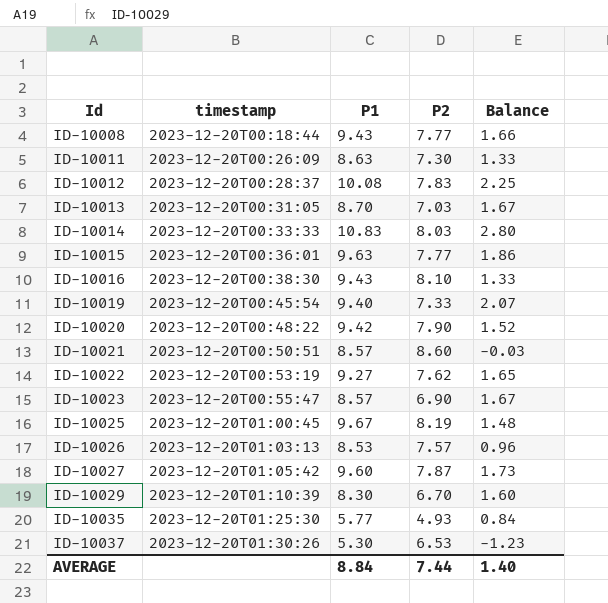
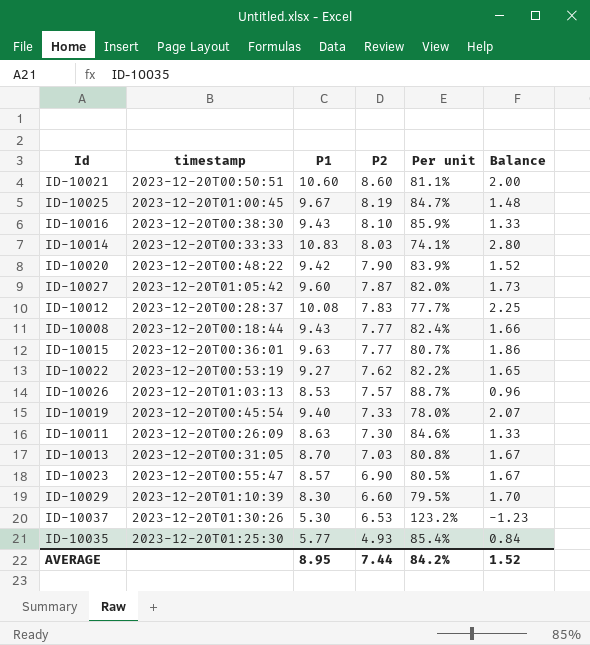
row order: Id ascending -> P2 descending
column Per unit | formula: none -> [P2] / [P1]
ID-10021 | P1: 8.57 -> 10.60
ID-10021 | Balance: -0.03 -> 2.00
ID-10029 | P2: 6.70 -> 6.60
ID-10029 | Balance: 1.60 -> 1.70
AVERAGE | P1: 8.84 -> 8.95
AVERAGE | Balance: 1.40 -> 1.52

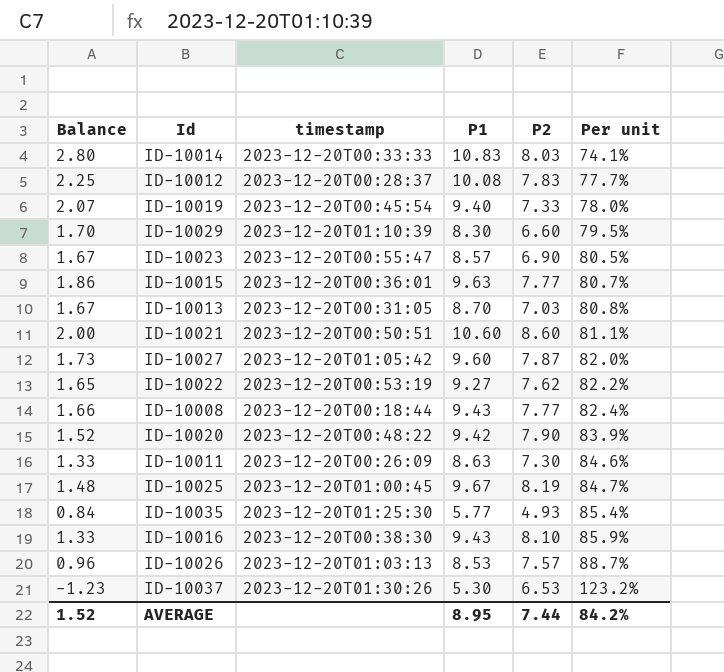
row order: P2 descending -> Per unit ascending
column Balance | position: 6 -> 1

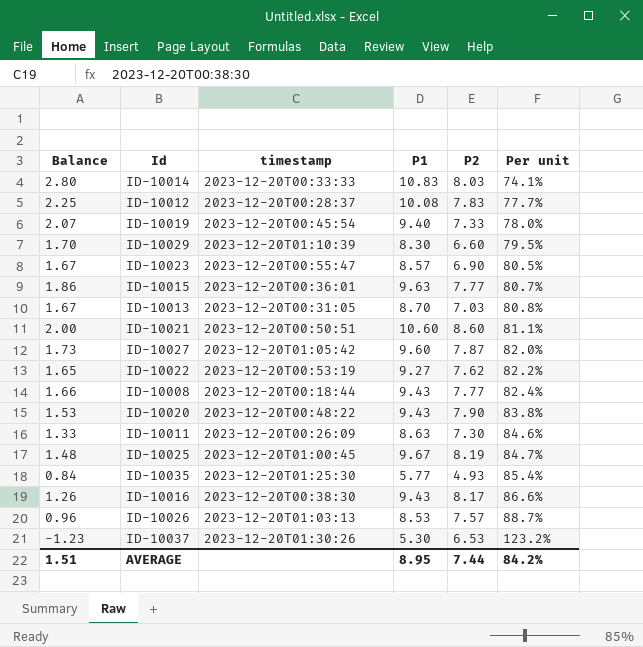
ID-10020 | Balance: 1.52 -> 1.53
ID-10020 | P1: 9.42 -> 9.43
ID-10020 | Per unit: 83.9% -> 83.8%
ID-10016 | Balance: 1.33 -> 1.26
ID-10016 | P2: 8.10 -> 8.17
ID-10016 | Per unit: 85.9% -> 86.6%
AVERAGE | Balance: 1.52 -> 1.51

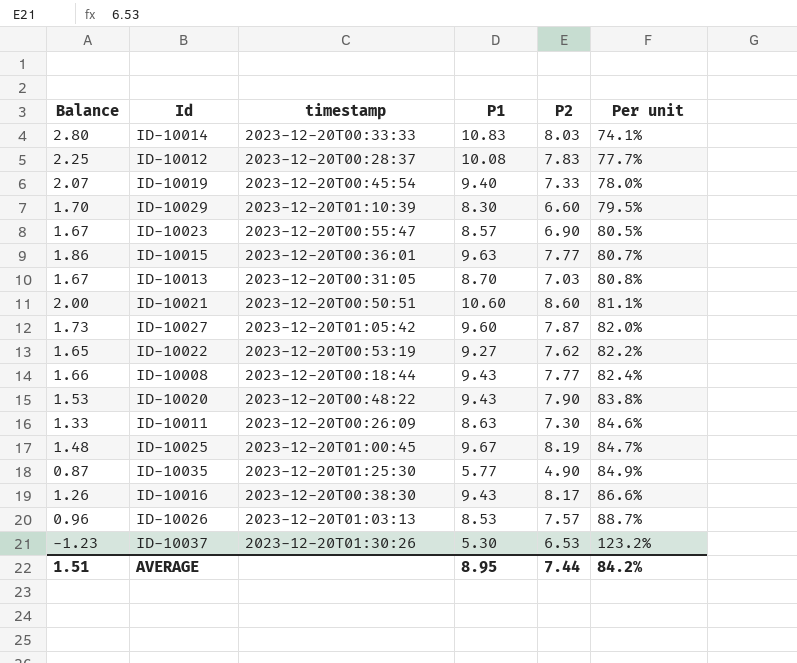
ID-10035 | Balance: 0.84 -> 0.87
ID-10035 | P2: 4.93 -> 4.90
ID-10035 | Per unit: 85.4% -> 84.9%

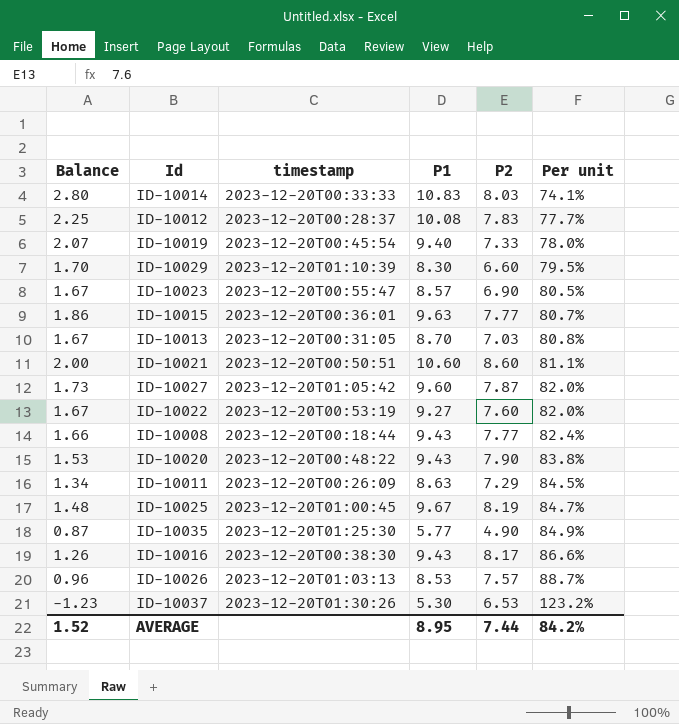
ID-10022 | Balance: 1.65 -> 1.67
ID-10022 | P2: 7.62 -> 7.60
ID-10022 | Per unit: 82.2% -> 82.0%
ID-10011 | Balance: 1.33 -> 1.34
ID-10011 | P2: 7.30 -> 7.29
ID-10011 | Per unit: 84.6% -> 84.5%
AVERAGE | Balance: 1.51 -> 1.52

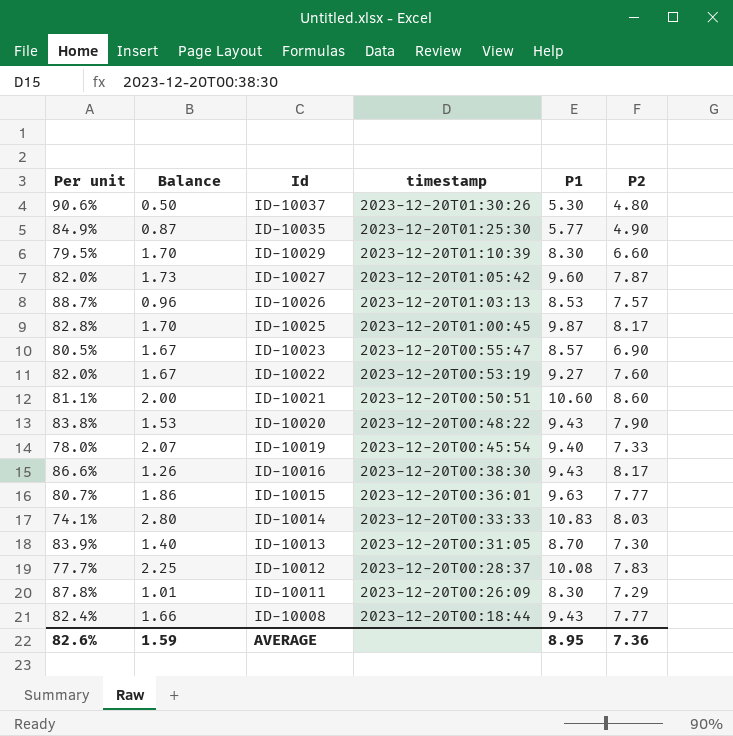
row order: Per unit ascending -> Id descending
column Per unit | position: 6 -> 1
ID-10037 | Per unit: 123.2% -> 90.6%
ID-10037 | Balance: -1.23 -> 0.50
ID-10037 | P2: 6.53 -> 4.80
ID-10025 | Per unit: 84.7% -> 82.8%
ID-10025 | Balance: 1.48 -> 1.70
ID-10025 | P1: 9.67 -> 9.87
ID-10025 | P2: 8.19 -> 8.17
ID-10013 | Per unit: 80.8% -> 83.9%
ID-10013 | Balance: 1.67 -> 1.40
ID-10013 | P2: 7.03 -> 7.30
ID-10011 | Per unit: 84.5% -> 87.8%
ID-10011 | Balance: 1.34 -> 1.01
ID-10011 | P1: 8.63 -> 8.30
AVERAGE | Per unit: 84.2% -> 82.6%
AVERAGE | Balance: 1.52 -> 1.59
AVERAGE | P2: 7.44 -> 7.36

